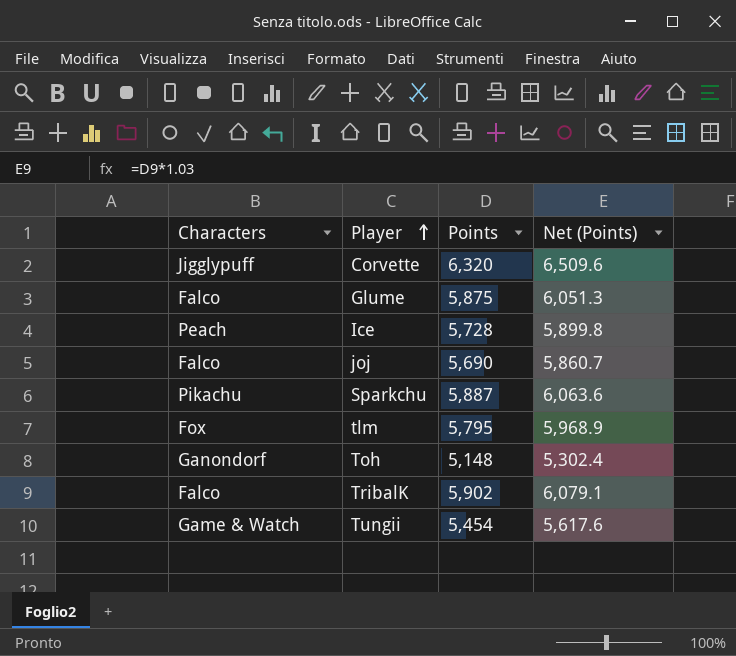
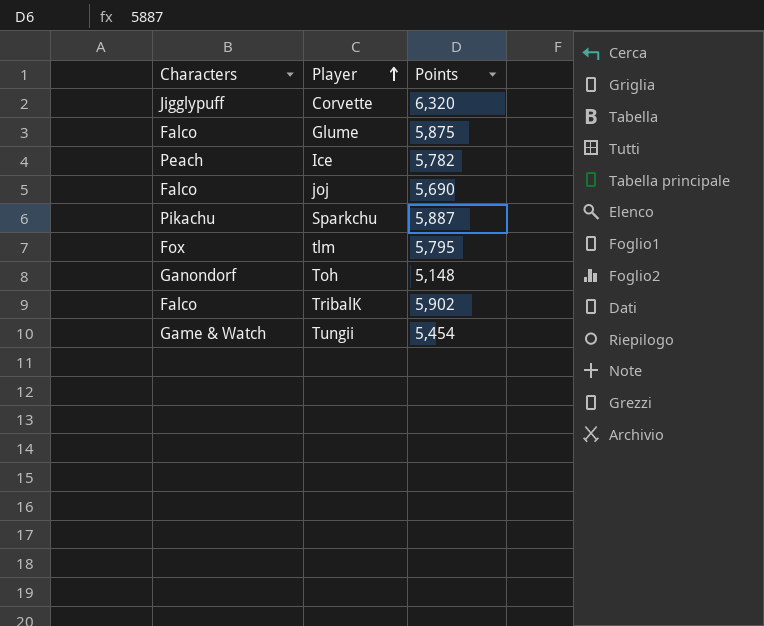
column Net (Points) | formula: [Points] * 1.03 -> none
Ice | Points: 5,728 -> 5,782

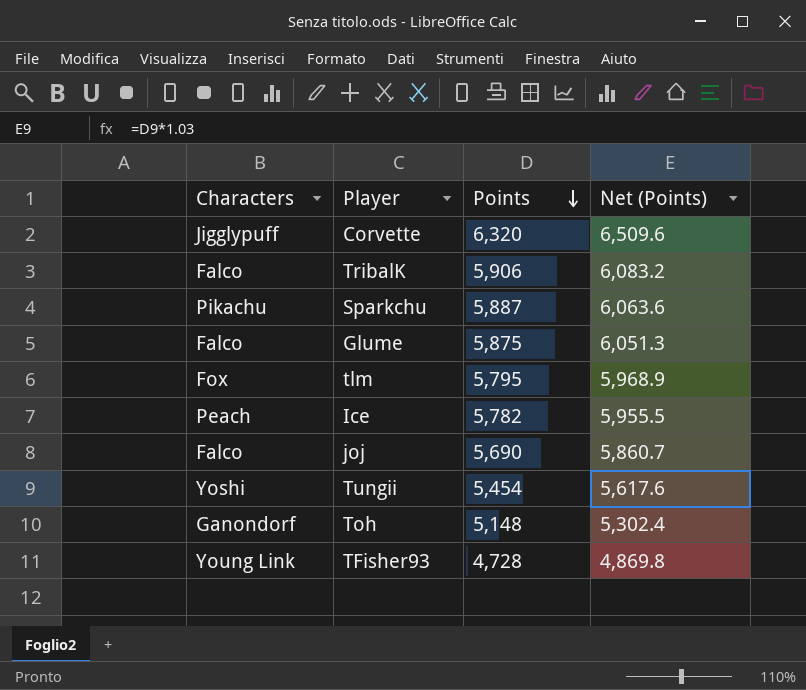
row order: Player ascending -> Points descending
column Net (Points) | formula: none -> [Points] * 1.03
TribalK | Points: 5,902 -> 5,906
Tungii | Characters: Game & Watch -> Yoshi
row TFisher93: none -> Young Link | 4,728 | 4,869.8

